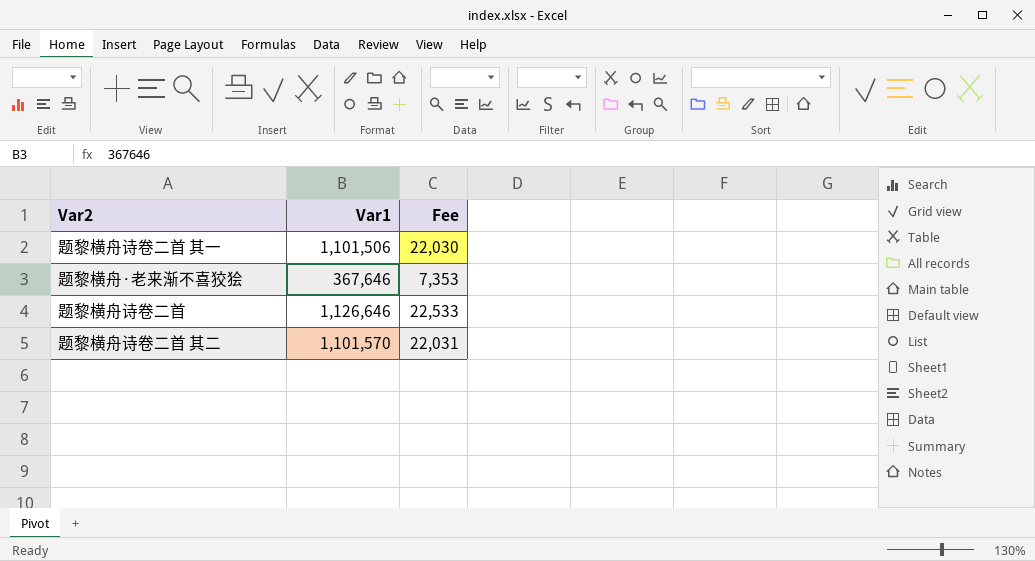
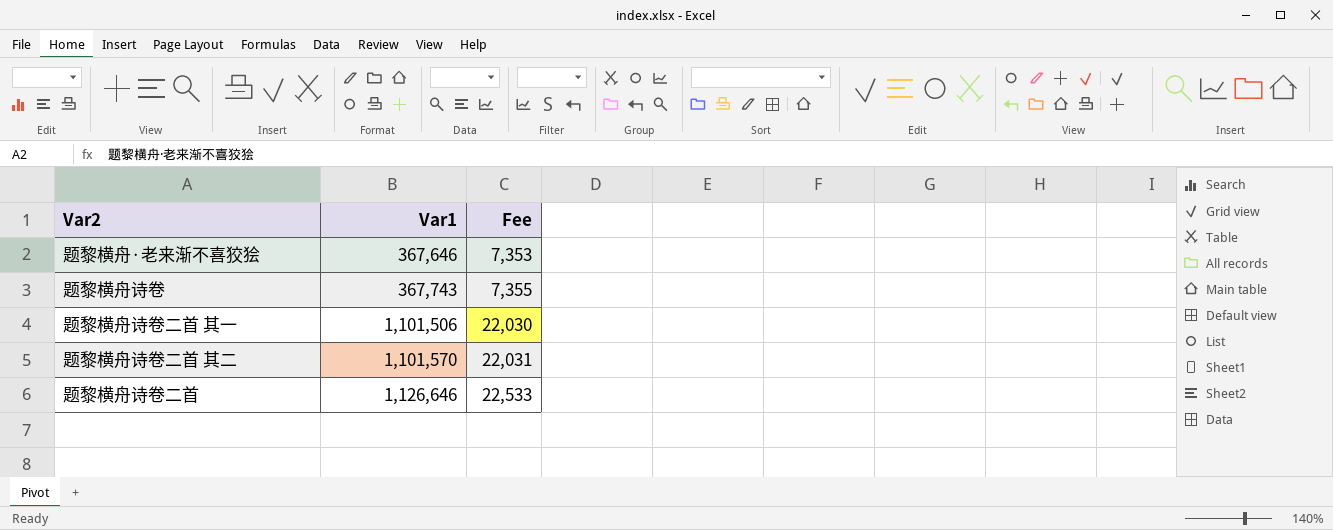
row order: none -> Var1 ascending
row 题黎横舟诗卷: none -> 367,743 | 7,355

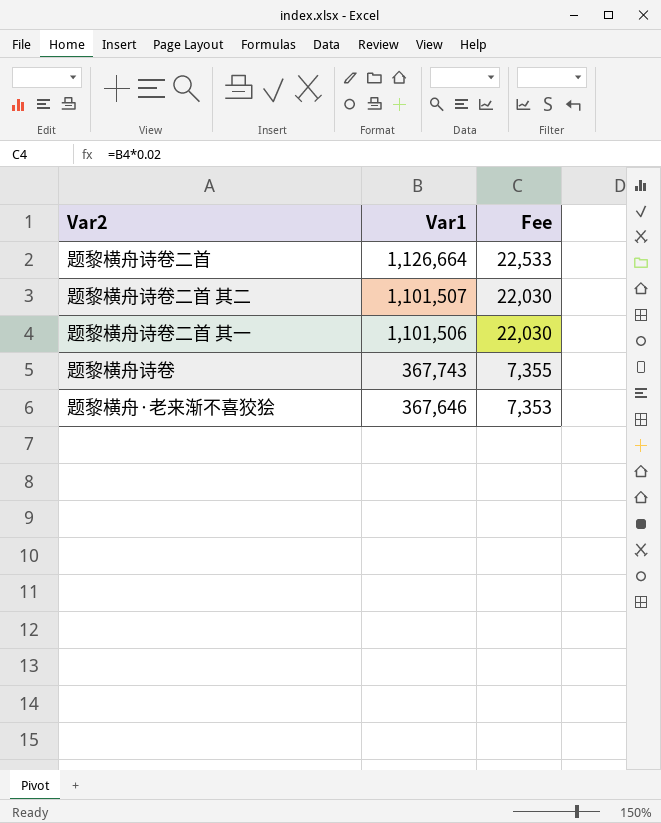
row order: Var1 ascending -> Var1 descending
题黎横舟诗卷二首 | Var1: 1,126,646 -> 1,126,664
题黎横舟诗卷二首 其二 | Var1: 1,101,570 -> 1,101,507
题黎横舟诗卷二首 其二 | Fee: 22,031 -> 22,030

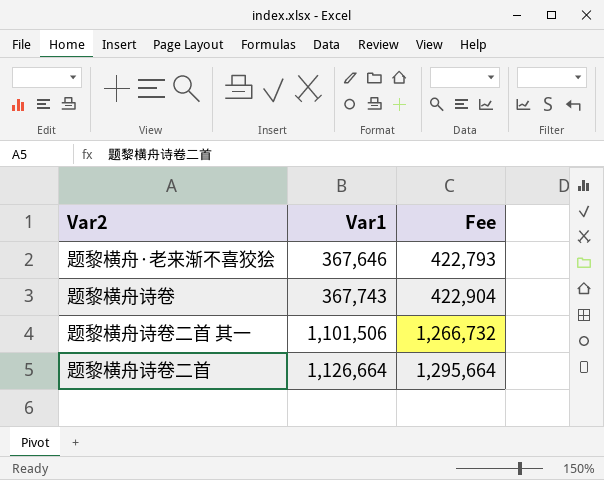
row order: Var1 descending -> Var1 ascending
column Fee | formula: [Var1] * 0.02 -> [Var1] * 1.15
row 题黎横舟诗卷二首 其二: 1,101,507 | 22,030 -> none

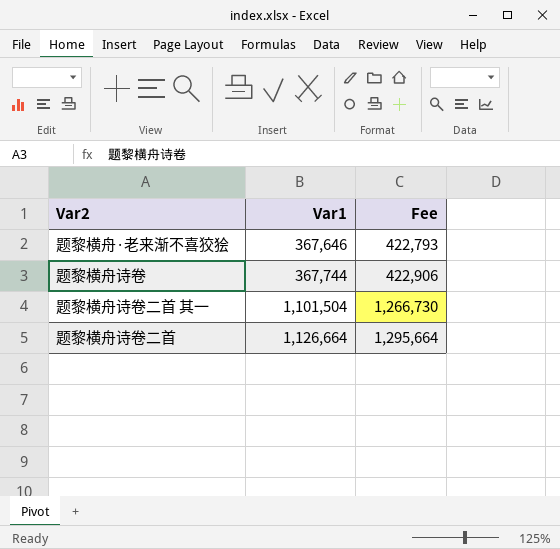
题黎横舟诗卷 | Var1: 367,743 -> 367,744
题黎横舟诗卷 | Fee: 422,904 -> 422,906
题黎横舟诗卷二首 其一 | Var1: 1,101,506 -> 1,101,504
题黎横舟诗卷二首 其一 | Fee: 1,266,732 -> 1,266,730

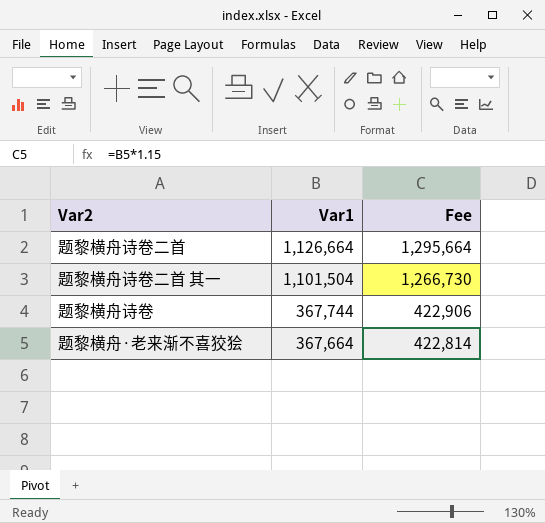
row order: Var1 ascending -> Var1 descending
题黎横舟·老来渐不喜狡狯 | Var1: 367,646 -> 367,664
题黎横舟·老来渐不喜狡狯 | Fee: 422,793 -> 422,814

